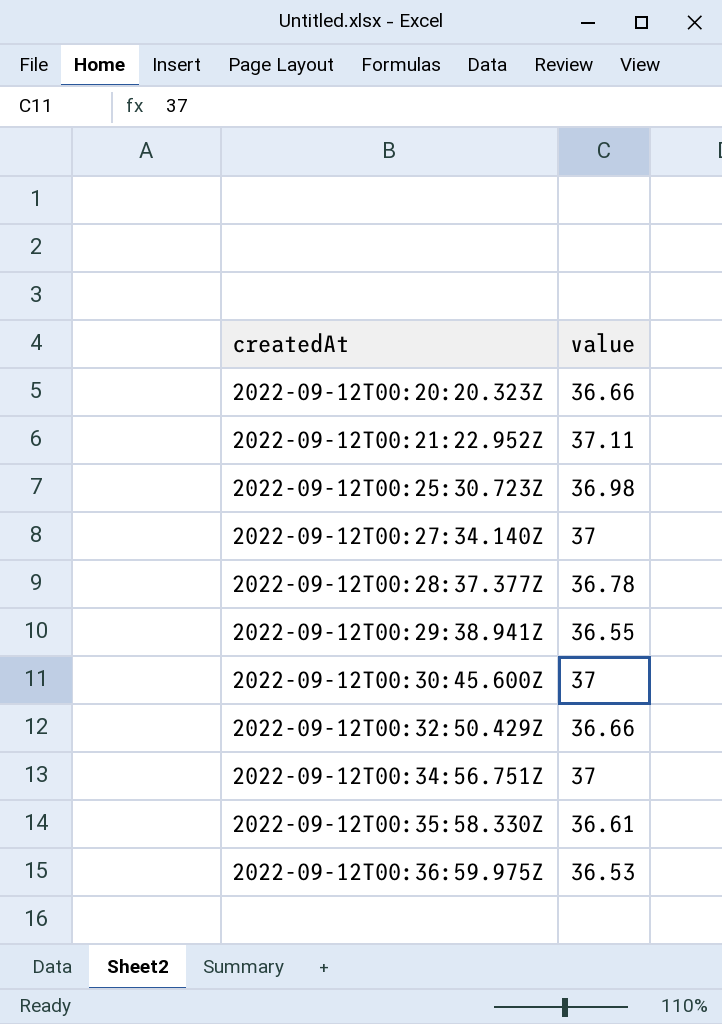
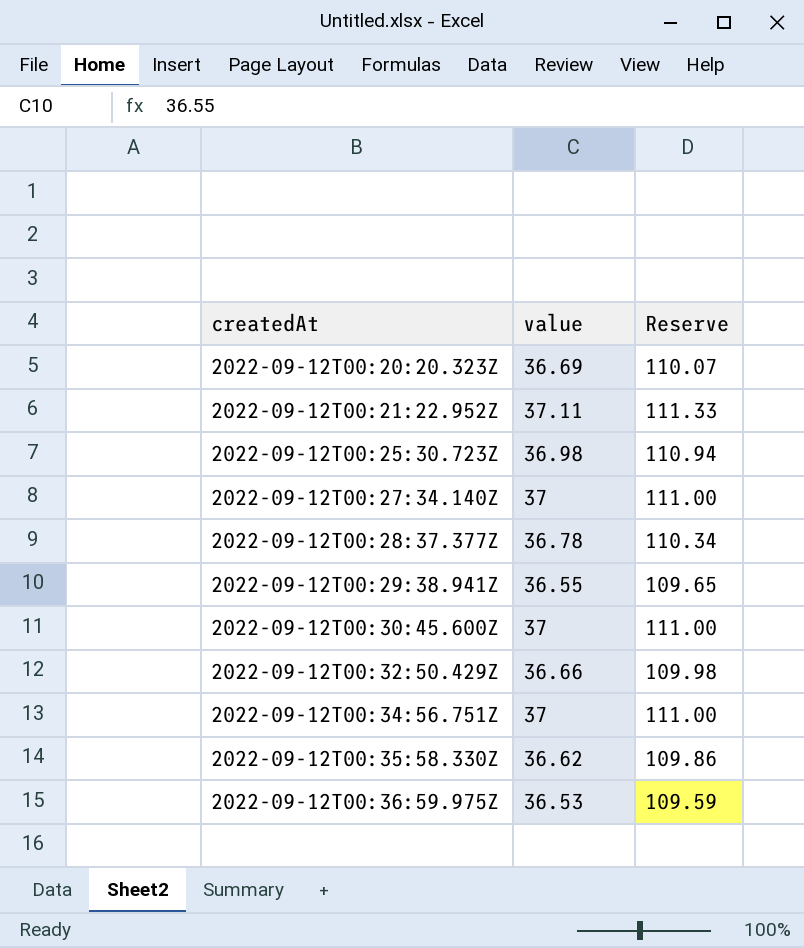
column Reserve | formula: none -> [value] * 3
2022-09-12T00:20:20.323Z | value: 36.66 -> 36.69
2022-09-12T00:35:58.330Z | value: 36.61 -> 36.62

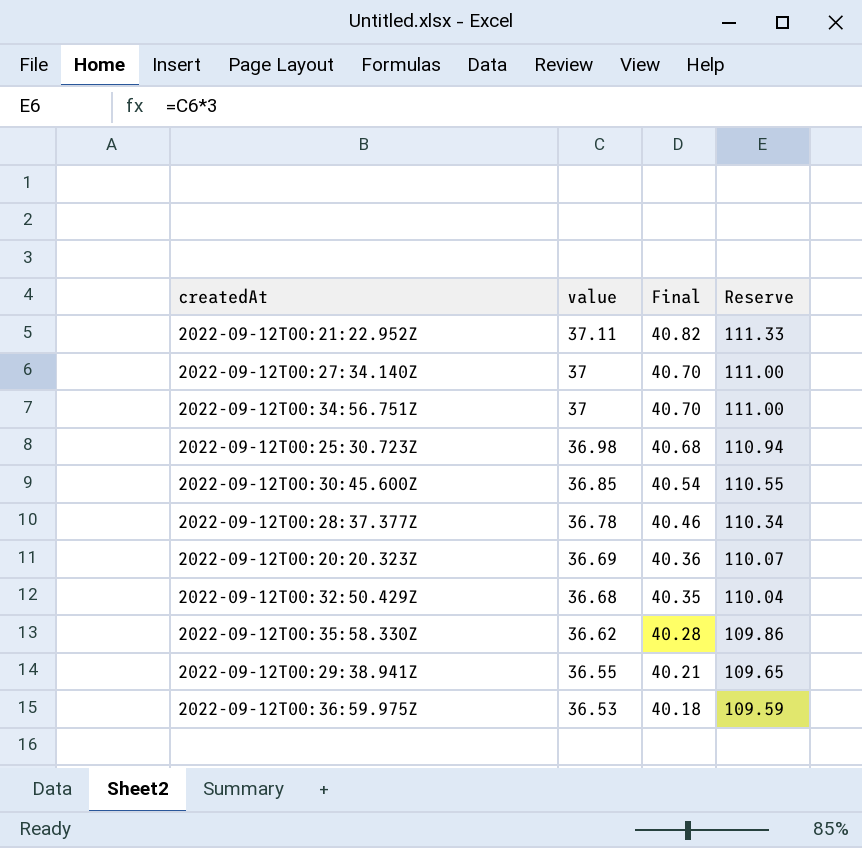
row order: createdAt ascending -> value descending
column Final | formula: none -> [value] * 1.1
2022-09-12T00:30:45.600Z | value: 37 -> 36.85
2022-09-12T00:30:45.600Z | Reserve: 111.00 -> 110.55
2022-09-12T00:32:50.429Z | value: 36.66 -> 36.68
2022-09-12T00:32:50.429Z | Reserve: 109.98 -> 110.04

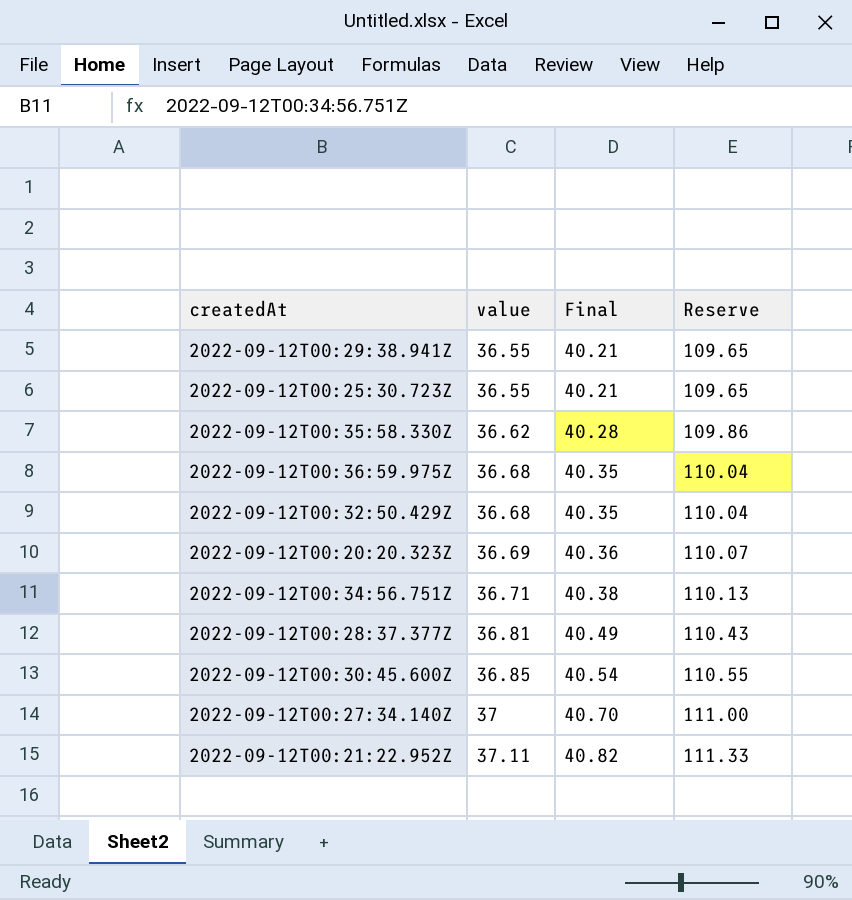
row order: value descending -> value ascending
2022-09-12T00:25:30.723Z | value: 36.98 -> 36.55
2022-09-12T00:25:30.723Z | Final: 40.68 -> 40.21
2022-09-12T00:25:30.723Z | Reserve: 110.94 -> 109.65
2022-09-12T00:36:59.975Z | value: 36.53 -> 36.68
2022-09-12T00:36:59.975Z | Final: 40.18 -> 40.35
2022-09-12T00:36:59.975Z | Reserve: 109.59 -> 110.04
2022-09-12T00:34:56.751Z | value: 37 -> 36.71
2022-09-12T00:34:56.751Z | Final: 40.70 -> 40.38
2022-09-12T00:34:56.751Z | Reserve: 111.00 -> 110.13
2022-09-12T00:28:37.377Z | value: 36.78 -> 36.81
2022-09-12T00:28:37.377Z | Final: 40.46 -> 40.49
2022-09-12T00:28:37.377Z | Reserve: 110.34 -> 110.43

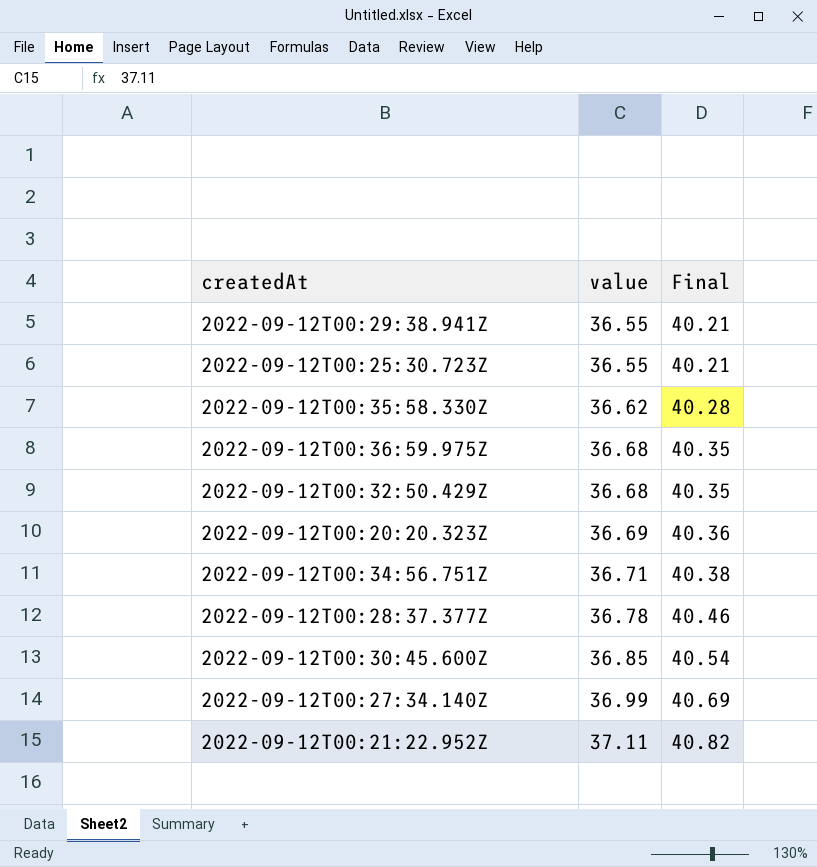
column Reserve | formula: [value] * 3 -> none
2022-09-12T00:28:37.377Z | value: 36.81 -> 36.78
2022-09-12T00:28:37.377Z | Final: 40.49 -> 40.46
2022-09-12T00:27:34.140Z | value: 37 -> 36.99
2022-09-12T00:27:34.140Z | Final: 40.70 -> 40.69

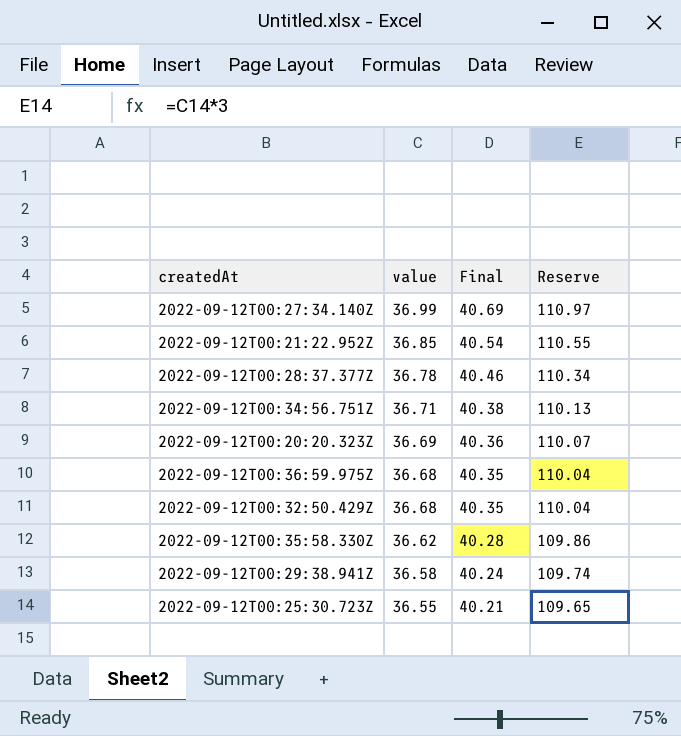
row order: value ascending -> value descending
column Reserve | formula: none -> [value] * 3
row 2022-09-12T00:30:45.600Z: 36.85 | 40.54 -> none
2022-09-12T00:21:22.952Z | value: 37.11 -> 36.85
2022-09-12T00:21:22.952Z | Final: 40.82 -> 40.54
2022-09-12T00:29:38.941Z | value: 36.55 -> 36.58
2022-09-12T00:29:38.941Z | Final: 40.21 -> 40.24

